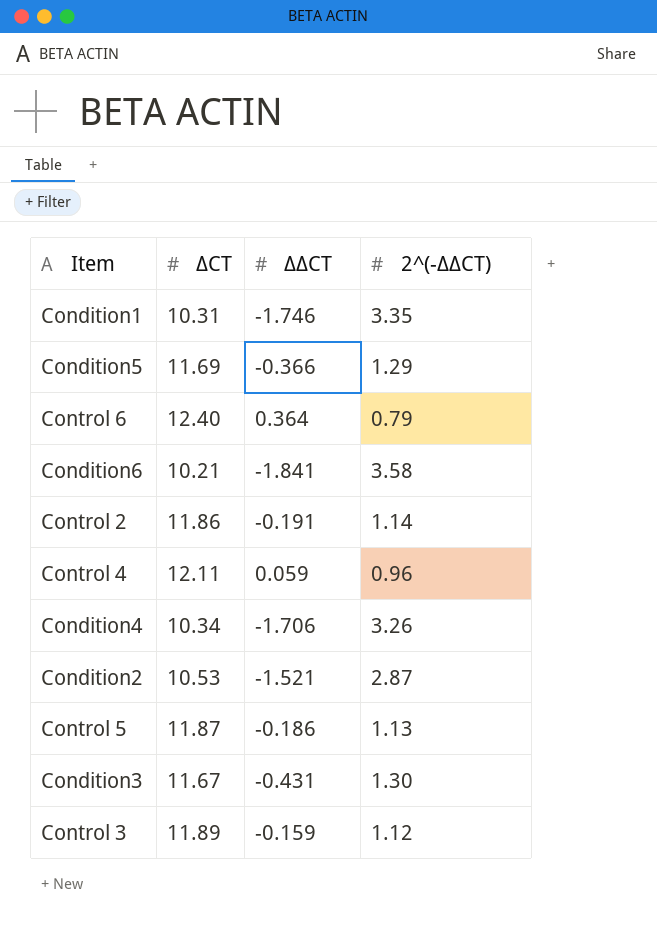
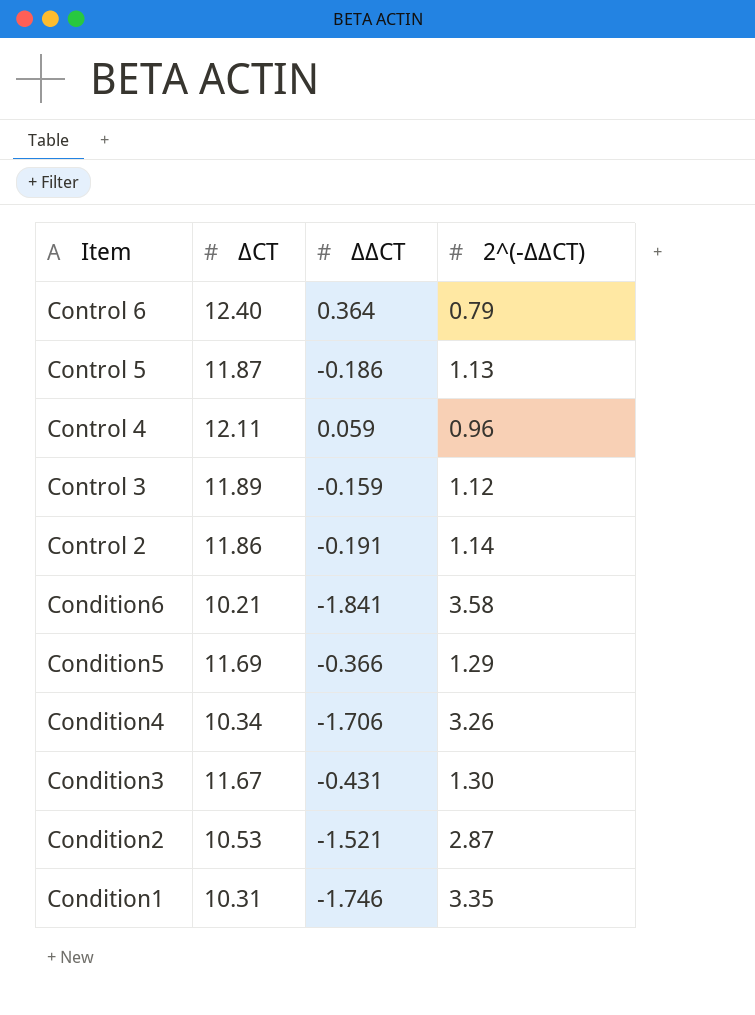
row order: none -> Item descending

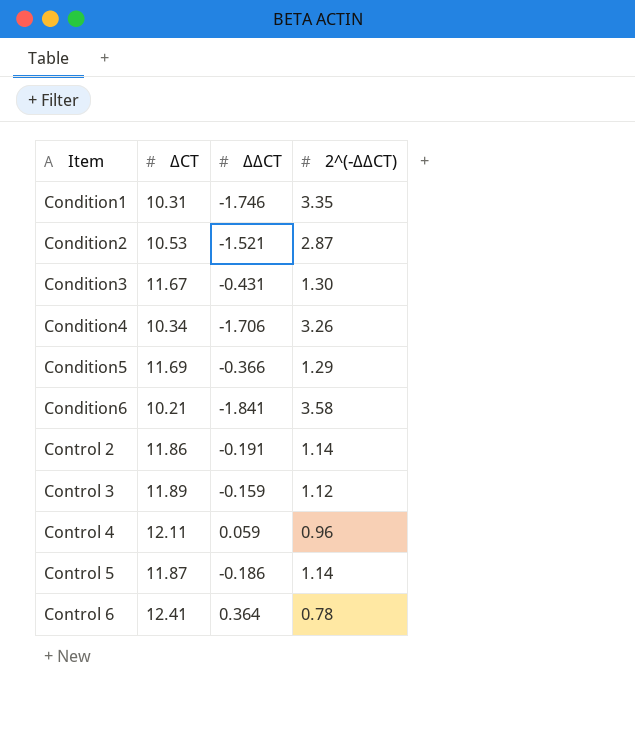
row order: Item descending -> Item ascending
Control 5 | 2^(-∆∆CT): 1.13 -> 1.14
Control 6 | ∆CT: 12.40 -> 12.41
Control 6 | 2^(-∆∆CT): 0.79 -> 0.78

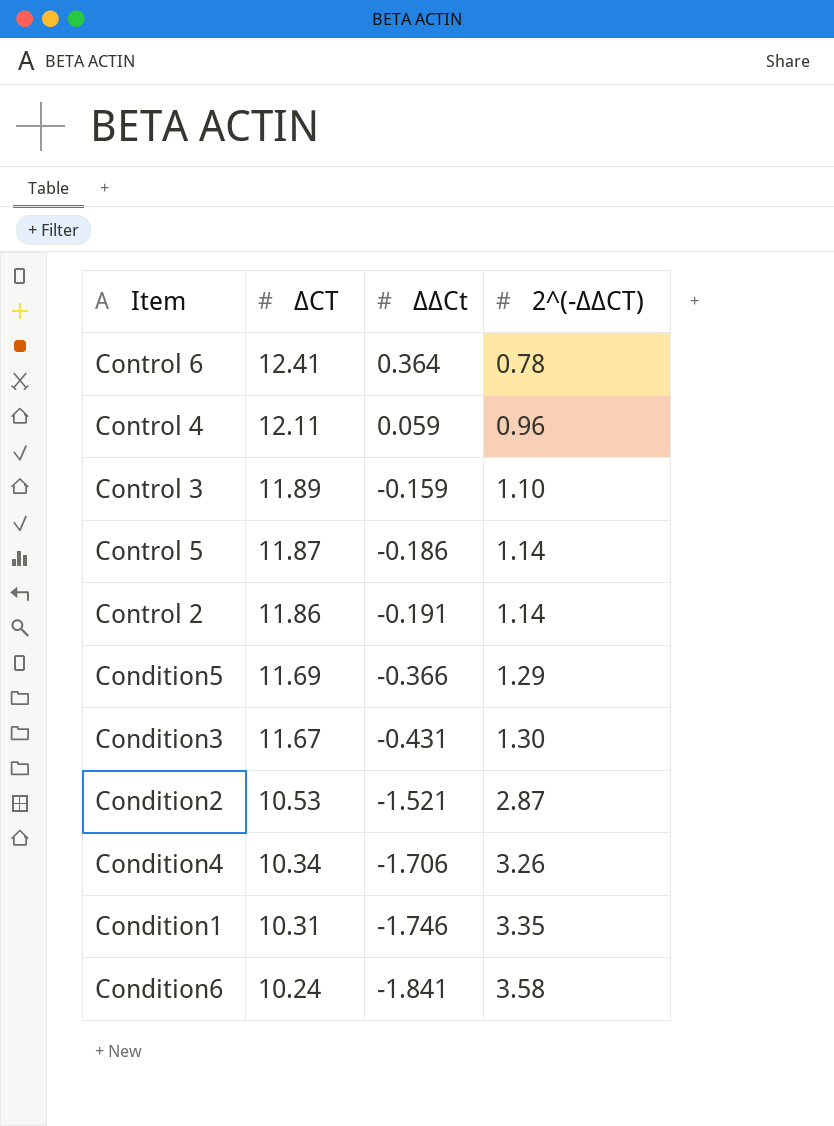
row order: Item ascending -> ∆CT descending
column name: ∆∆CT -> ∆∆Ct
Control 3 | 2^(-∆∆CT): 1.12 -> 1.10
Condition6 | ∆CT: 10.21 -> 10.24

